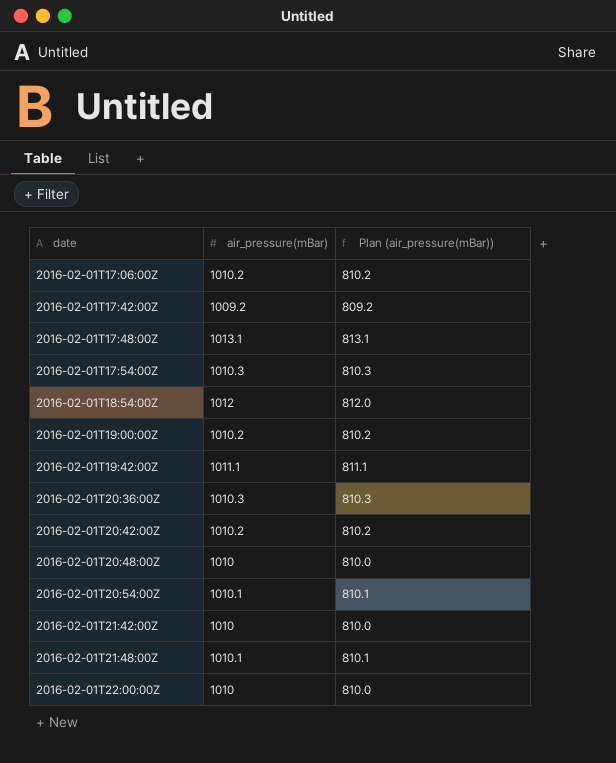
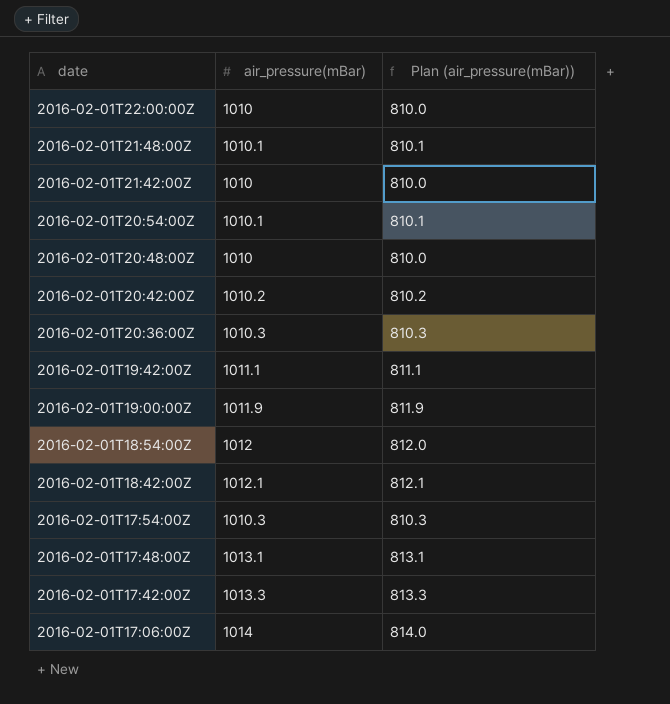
row order: date ascending -> date descending
2016-02-01T19:00:00Z | air_pressure(mBar): 1010.2 -> 1011.9
2016-02-01T19:00:00Z | Plan (air_pressure(mBar)): 810.2 -> 811.9
row 2016-02-01T18:42:00Z: none -> 1012.1 | 812.1
2016-02-01T17:42:00Z | air_pressure(mBar): 1009.2 -> 1013.3
2016-02-01T17:42:00Z | Plan (air_pressure(mBar)): 809.2 -> 813.3
2016-02-01T17:06:00Z | air_pressure(mBar): 1010.2 -> 1014
2016-02-01T17:06:00Z | Plan (air_pressure(mBar)): 810.2 -> 814.0

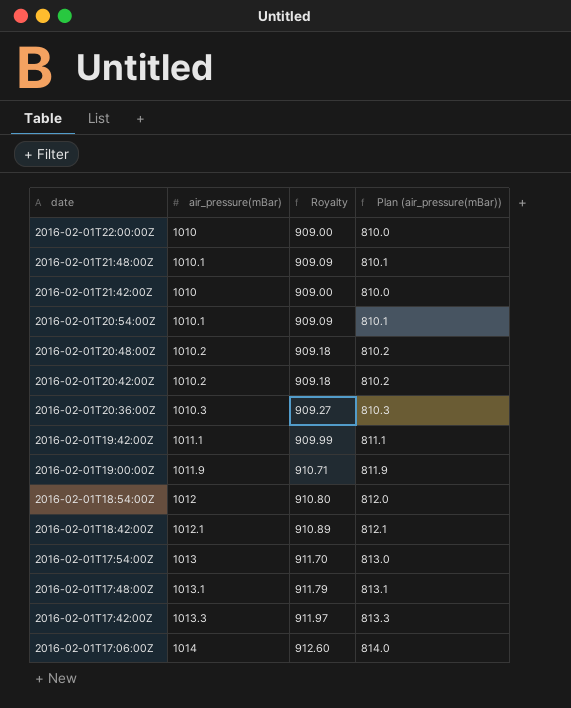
column Royalty | formula: none -> [air_pressure(mBar)] * 0.9
2016-02-01T20:48:00Z | air_pressure(mBar): 1010 -> 1010.2
2016-02-01T20:48:00Z | Plan (air_pressure(mBar)): 810.0 -> 810.2
2016-02-01T17:54:00Z | air_pressure(mBar): 1010.3 -> 1013
2016-02-01T17:54:00Z | Plan (air_pressure(mBar)): 810.3 -> 813.0

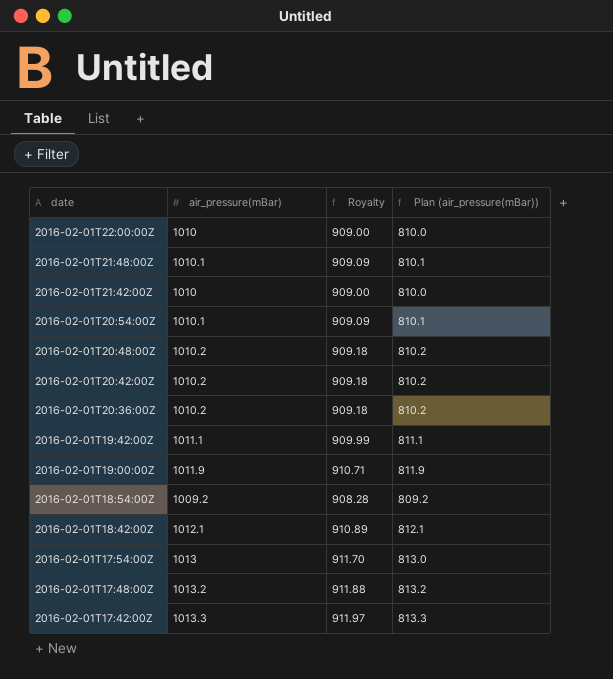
row 2016-02-01T17:06:00Z: 1014 | 912.60 | 814.0 -> none
2016-02-01T20:36:00Z | air_pressure(mBar): 1010.3 -> 1010.2
2016-02-01T20:36:00Z | Royalty: 909.27 -> 909.18
2016-02-01T20:36:00Z | Plan (air_pressure(mBar)): 810.3 -> 810.2
2016-02-01T18:54:00Z | air_pressure(mBar): 1012 -> 1009.2
2016-02-01T18:54:00Z | Royalty: 910.80 -> 908.28
2016-02-01T18:54:00Z | Plan (air_pressure(mBar)): 812.0 -> 809.2
2016-02-01T17:48:00Z | air_pressure(mBar): 1013.1 -> 1013.2
2016-02-01T17:48:00Z | Royalty: 911.79 -> 911.88
2016-02-01T17:48:00Z | Plan (air_pressure(mBar)): 813.1 -> 813.2

